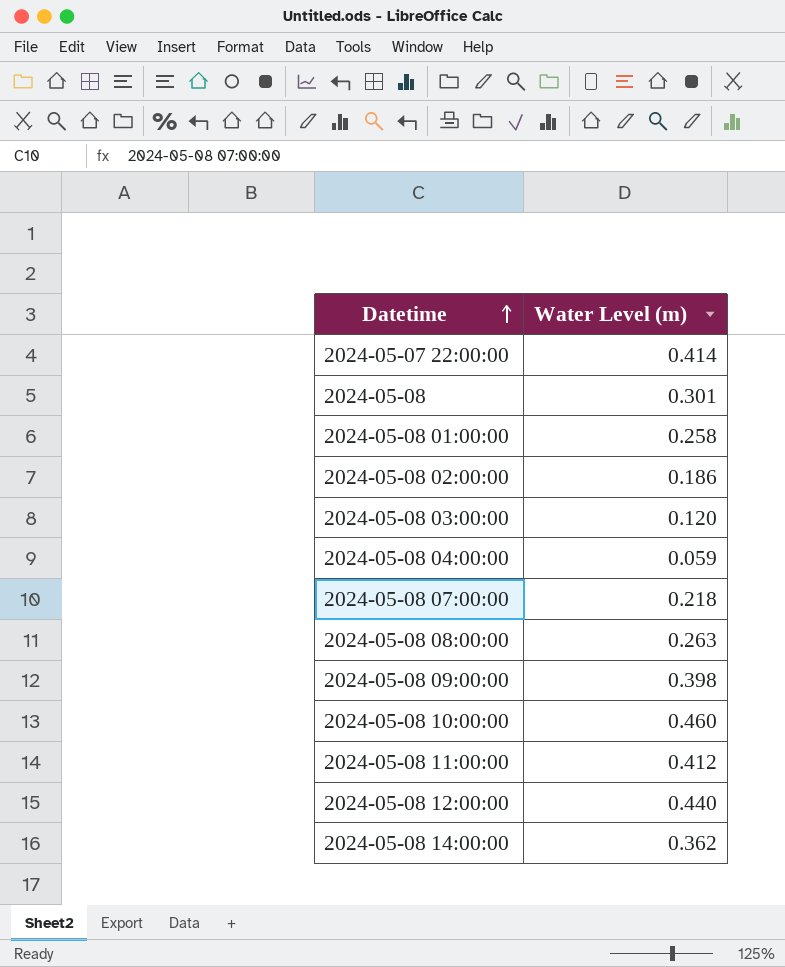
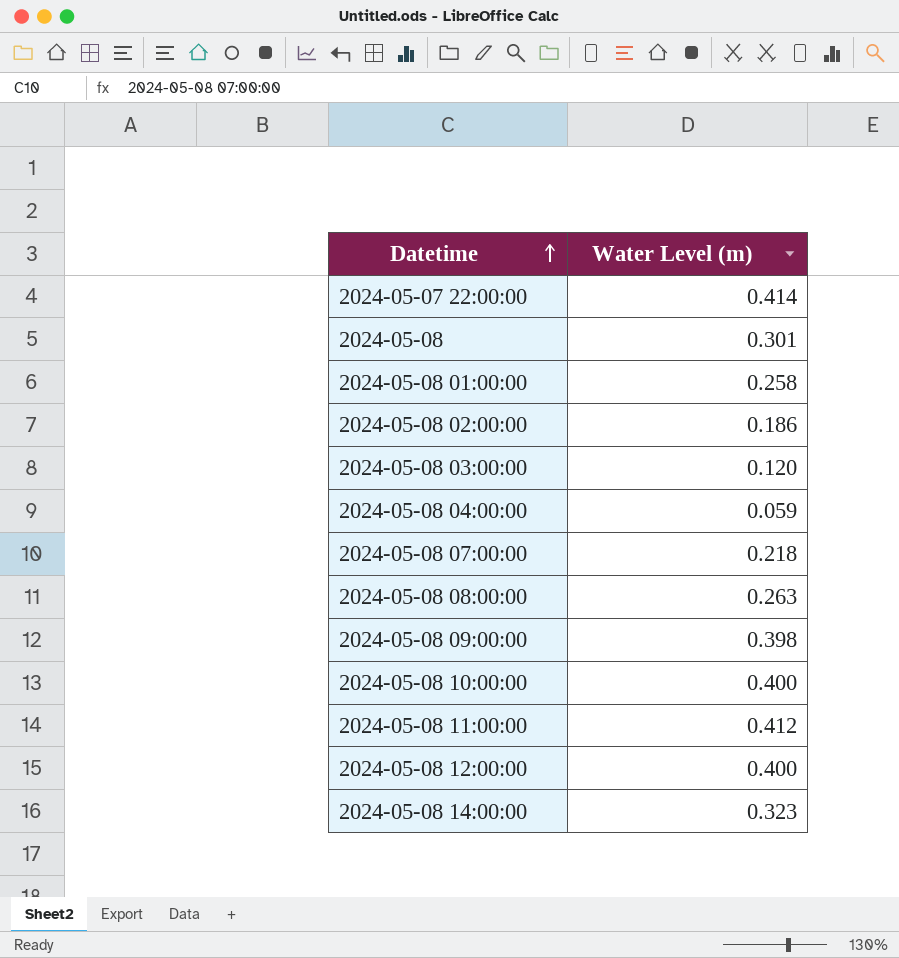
2024-05-08 10:00:00 | Water Level (m): 0.460 -> 0.400
2024-05-08 12:00:00 | Water Level (m): 0.440 -> 0.400
2024-05-08 14:00:00 | Water Level (m): 0.362 -> 0.323

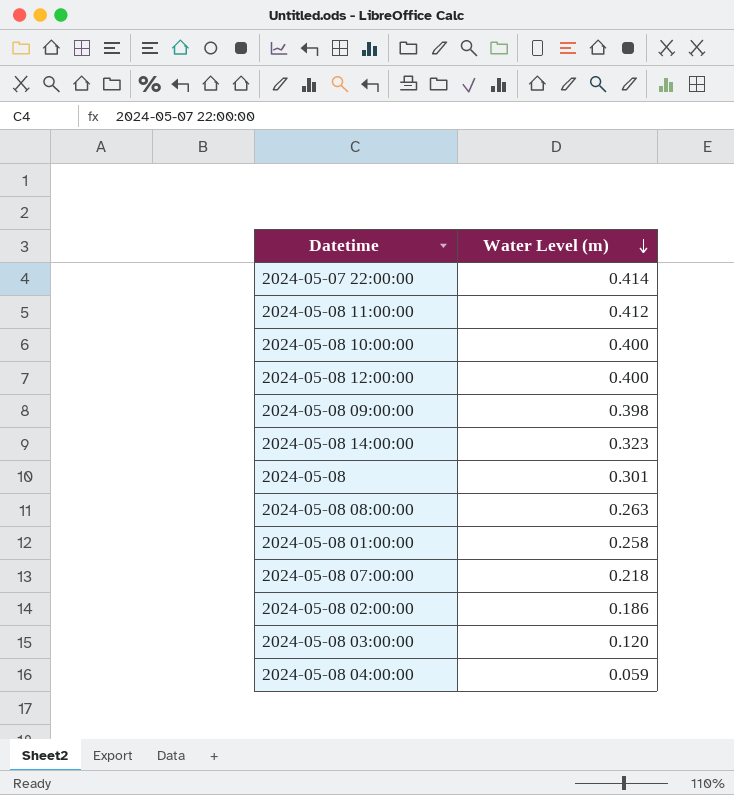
row order: Datetime ascending -> Water Level (m) descending

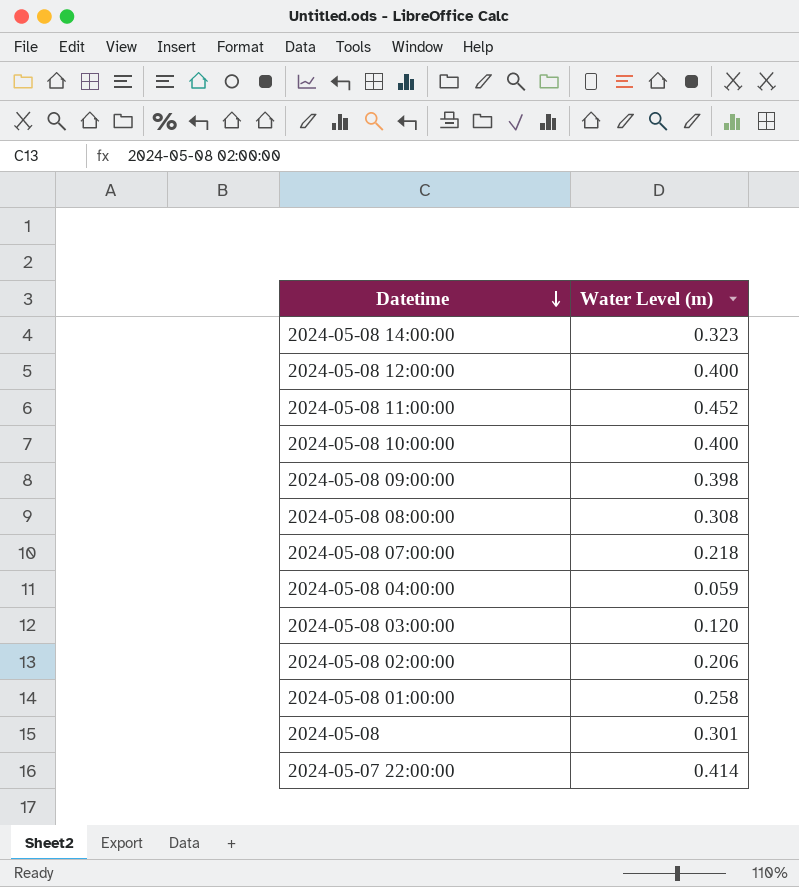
row order: Water Level (m) descending -> Datetime descending
2024-05-08 11:00:00 | Water Level (m): 0.412 -> 0.452
2024-05-08 08:00:00 | Water Level (m): 0.263 -> 0.308
2024-05-08 02:00:00 | Water Level (m): 0.186 -> 0.206

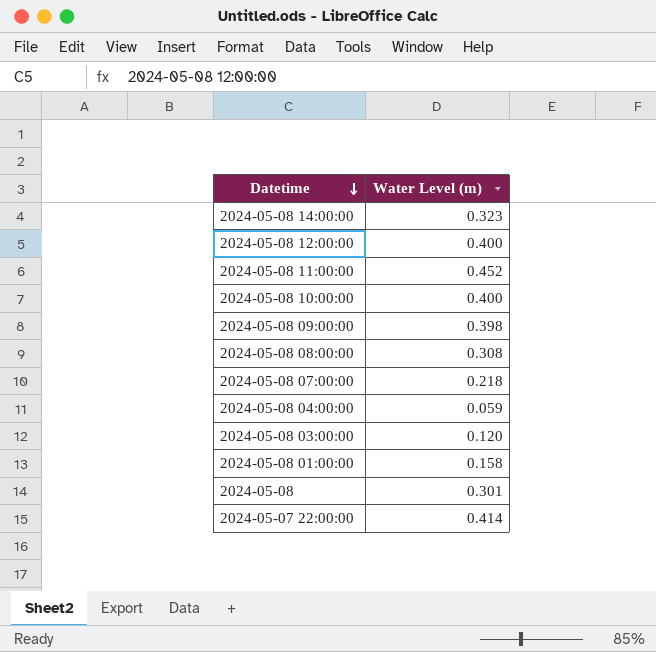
row 2024-05-08 02:00:00: 0.206 -> none
2024-05-08 01:00:00 | Water Level (m): 0.258 -> 0.158

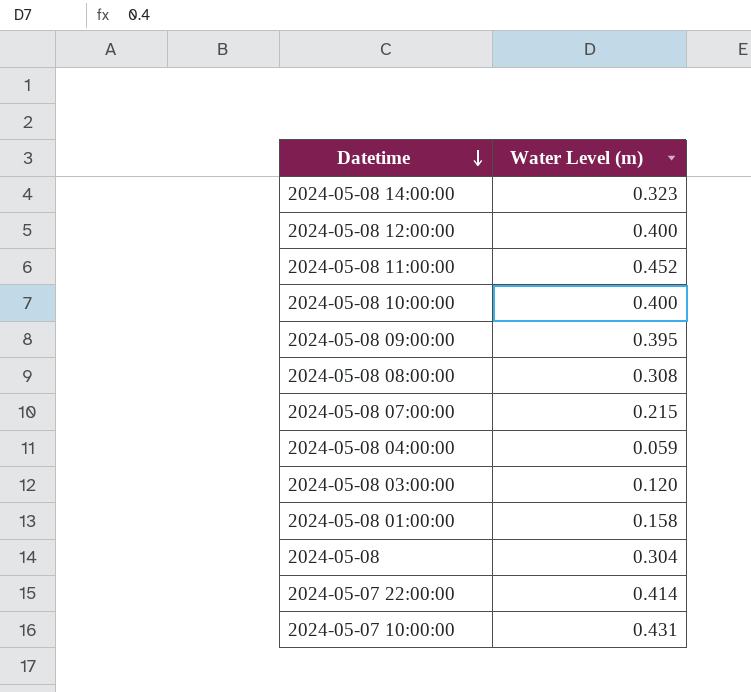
2024-05-08 09:00:00 | Water Level (m): 0.398 -> 0.395
2024-05-08 07:00:00 | Water Level (m): 0.218 -> 0.215
2024-05-08 | Water Level (m): 0.301 -> 0.304
row 2024-05-07 10:00:00: none -> 0.431

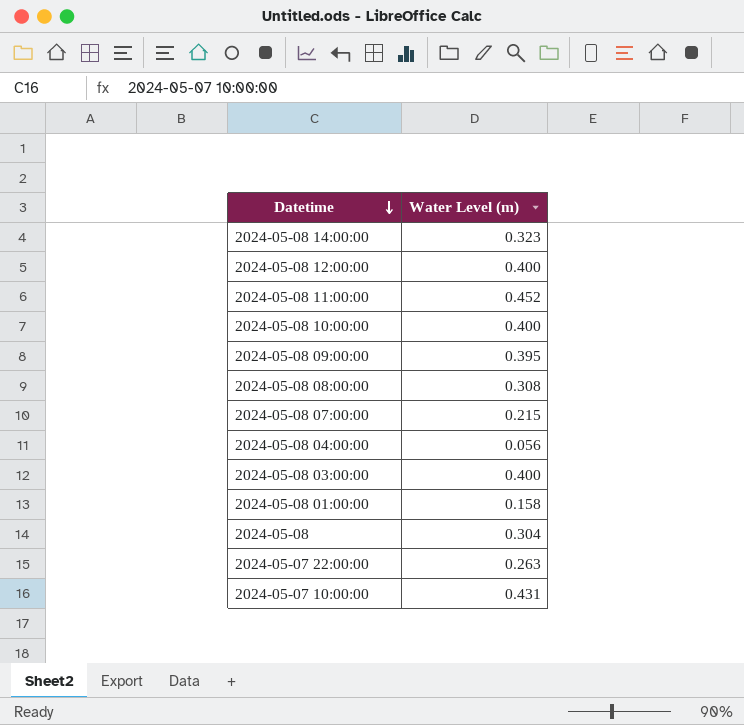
2024-05-08 04:00:00 | Water Level (m): 0.059 -> 0.056
2024-05-08 03:00:00 | Water Level (m): 0.120 -> 0.400
2024-05-07 22:00:00 | Water Level (m): 0.414 -> 0.263

